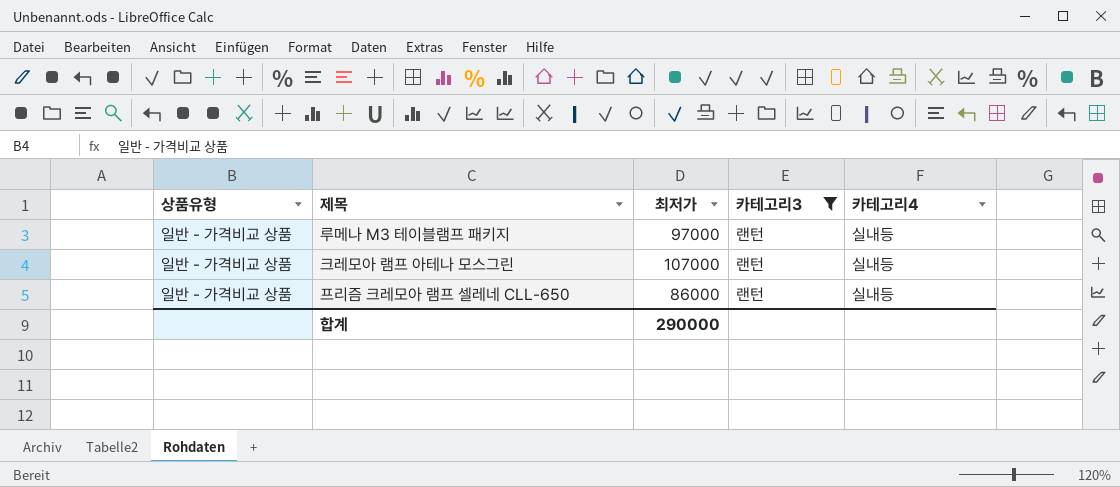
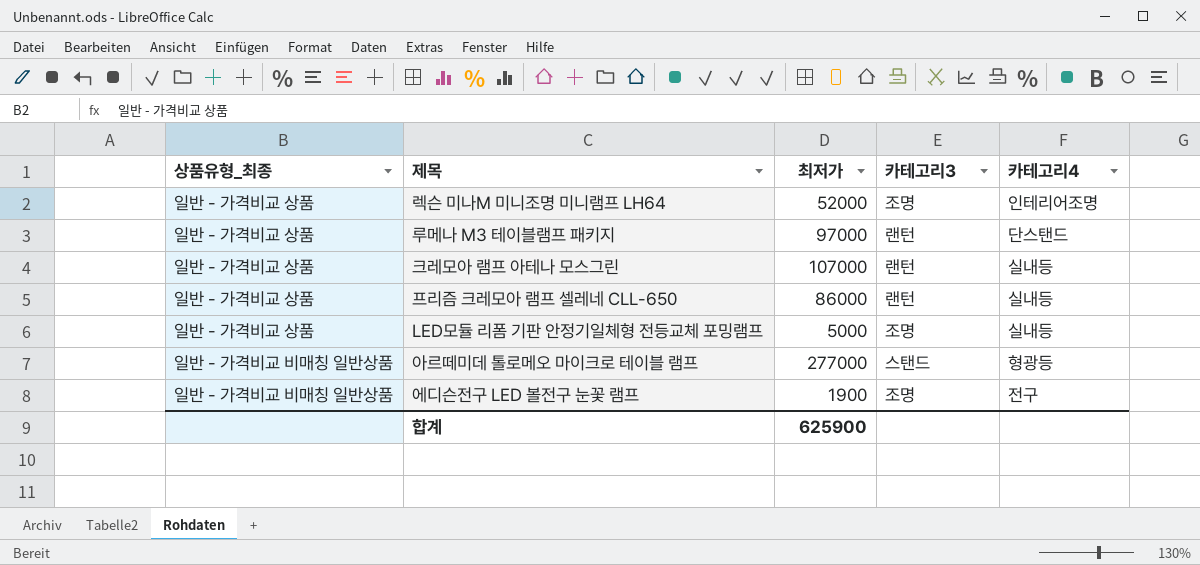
filter: 카테고리3 = 랜턴 -> none
column name: 상품유형 -> 상품유형_최종
루메나 M3 테이블램프 패키지 | 카테고리4: 실내등 -> 단스탠드
합계 | 최저가: 290000 -> 625900

